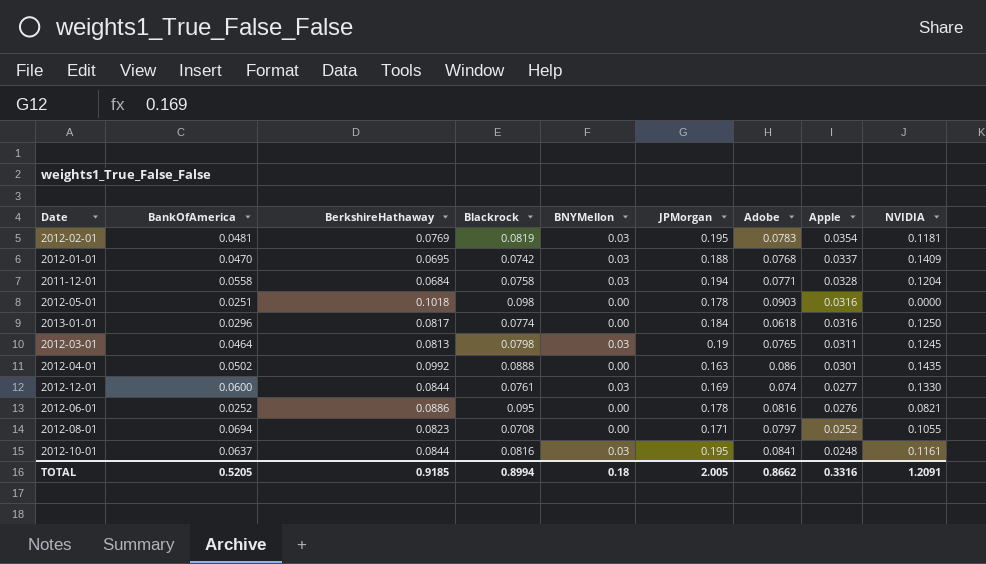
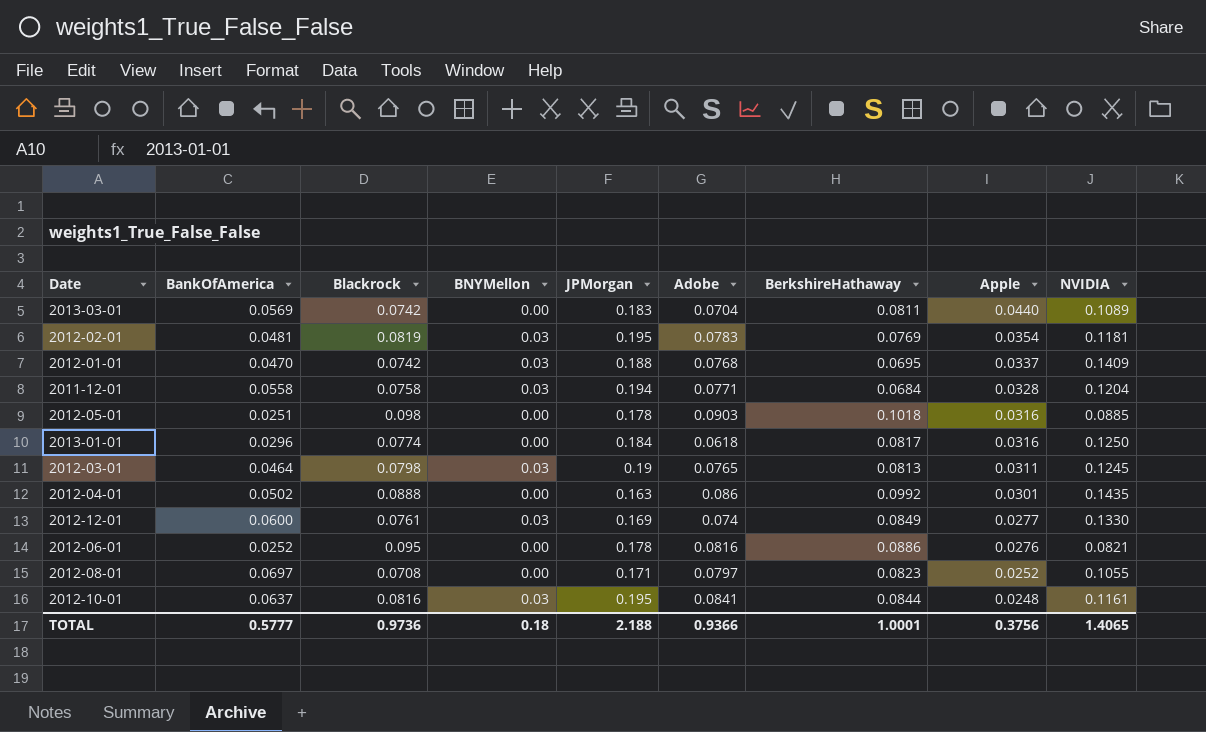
column BerkshireHathaway | position: 3 -> 7
row 2013-03-01: none -> 0.0569 | 0.0742 | 0.00 | 0.183 | 0.0704 | 0.0811 | 0.0440 | 0.1089
2012-05-01 | NVIDIA: 0.0000 -> 0.0885
2012-12-01 | BerkshireHathaway: 0.0844 -> 0.0849
2012-08-01 | BankOfAmerica: 0.0694 -> 0.0697
TOTAL | BankOfAmerica: 0.5205 -> 0.5777
TOTAL | Blackrock: 0.8994 -> 0.9736
TOTAL | JPMorgan: 2.005 -> 2.188
TOTAL | Adobe: 0.8662 -> 0.9366
TOTAL | BerkshireHathaway: 0.9185 -> 1.0001
TOTAL | Apple: 0.3316 -> 0.3756
TOTAL | NVIDIA: 1.2091 -> 1.4065

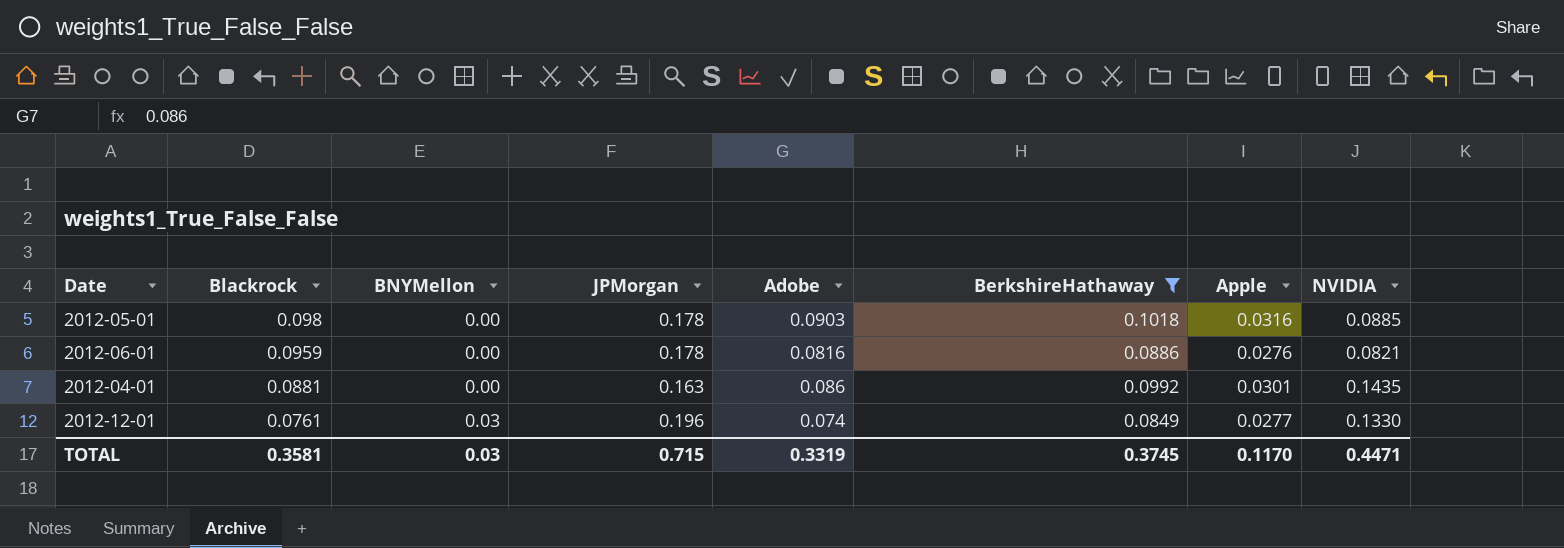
filter: none -> BerkshireHathaway >= 0.0849
row order: Apple descending -> Blackrock descending
column BankOfAmerica | position: 2 -> none
2012-06-01 | Blackrock: 0.095 -> 0.0959
2012-04-01 | Blackrock: 0.0888 -> 0.0881
2012-12-01 | JPMorgan: 0.169 -> 0.196
TOTAL | Blackrock: 0.9736 -> 0.3581
TOTAL | BNYMellon: 0.18 -> 0.03
TOTAL | JPMorgan: 2.188 -> 0.715
TOTAL | Adobe: 0.9366 -> 0.3319
TOTAL | BerkshireHathaway: 1.0001 -> 0.3745
TOTAL | Apple: 0.3756 -> 0.1170
TOTAL | NVIDIA: 1.4065 -> 0.4471

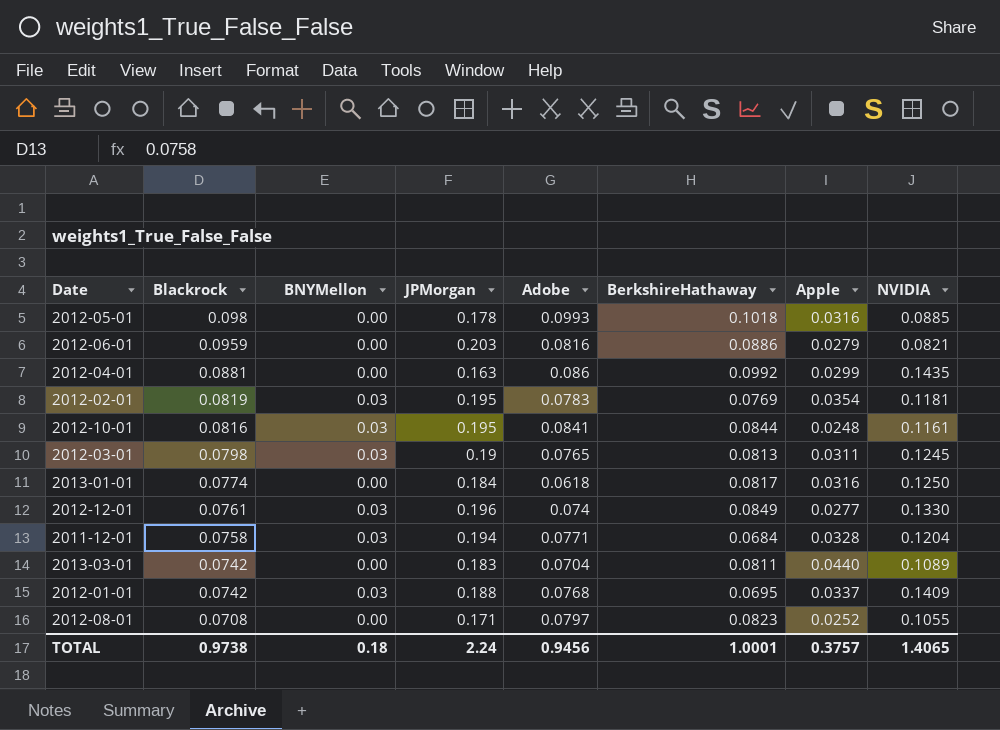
filter: BerkshireHathaway >= 0.0849 -> none
2012-05-01 | Adobe: 0.0903 -> 0.0993
2012-06-01 | JPMorgan: 0.178 -> 0.203
2012-06-01 | Apple: 0.0276 -> 0.0279
2012-04-01 | Apple: 0.0301 -> 0.0299
TOTAL | Blackrock: 0.3581 -> 0.9738
TOTAL | BNYMellon: 0.03 -> 0.18
TOTAL | JPMorgan: 0.715 -> 2.24
TOTAL | Adobe: 0.3319 -> 0.9456
TOTAL | BerkshireHathaway: 0.3745 -> 1.0001
TOTAL | Apple: 0.1170 -> 0.3757
TOTAL | NVIDIA: 0.4471 -> 1.4065

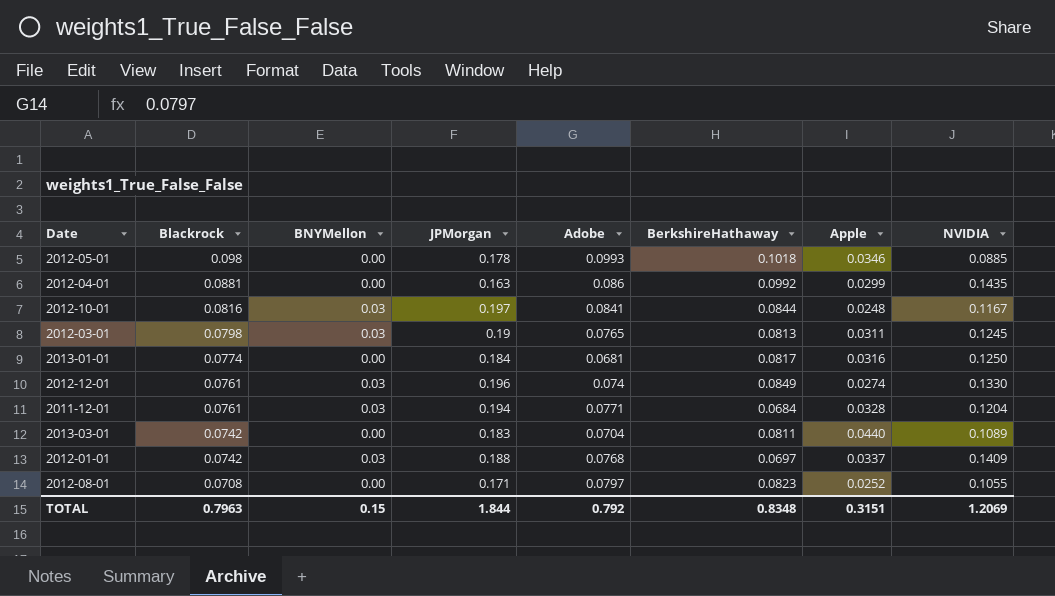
row 2012-06-01: 0.0959 | 0.00 | 0.203 | 0.0816 | 0.0886 | 0.0279 | 0.0821 -> none
row 2012-02-01: 0.0819 | 0.03 | 0.195 | 0.0783 | 0.0769 | 0.0354 | 0.1181 -> none
2012-05-01 | Apple: 0.0316 -> 0.0346
2012-10-01 | JPMorgan: 0.195 -> 0.197
2012-10-01 | NVIDIA: 0.1161 -> 0.1167
2013-01-01 | Adobe: 0.0618 -> 0.0681
2012-12-01 | Apple: 0.0277 -> 0.0274
2011-12-01 | Blackrock: 0.0758 -> 0.0761
2012-01-01 | BerkshireHathaway: 0.0695 -> 0.0697
TOTAL | Blackrock: 0.9738 -> 0.7963
TOTAL | BNYMellon: 0.18 -> 0.15
TOTAL | JPMorgan: 2.24 -> 1.844
TOTAL | Adobe: 0.9456 -> 0.792
TOTAL | BerkshireHathaway: 1.0001 -> 0.8348
TOTAL | Apple: 0.3757 -> 0.3151
TOTAL | NVIDIA: 1.4065 -> 1.2069

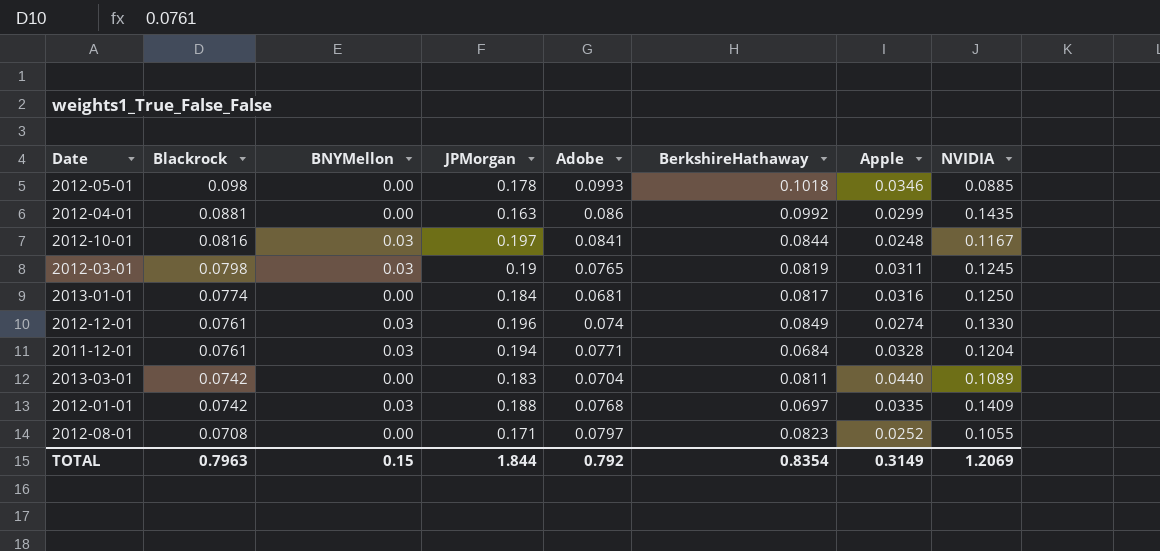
2012-03-01 | BerkshireHathaway: 0.0813 -> 0.0819
2012-01-01 | Apple: 0.0337 -> 0.0335
TOTAL | BerkshireHathaway: 0.8348 -> 0.8354
TOTAL | Apple: 0.3151 -> 0.3149

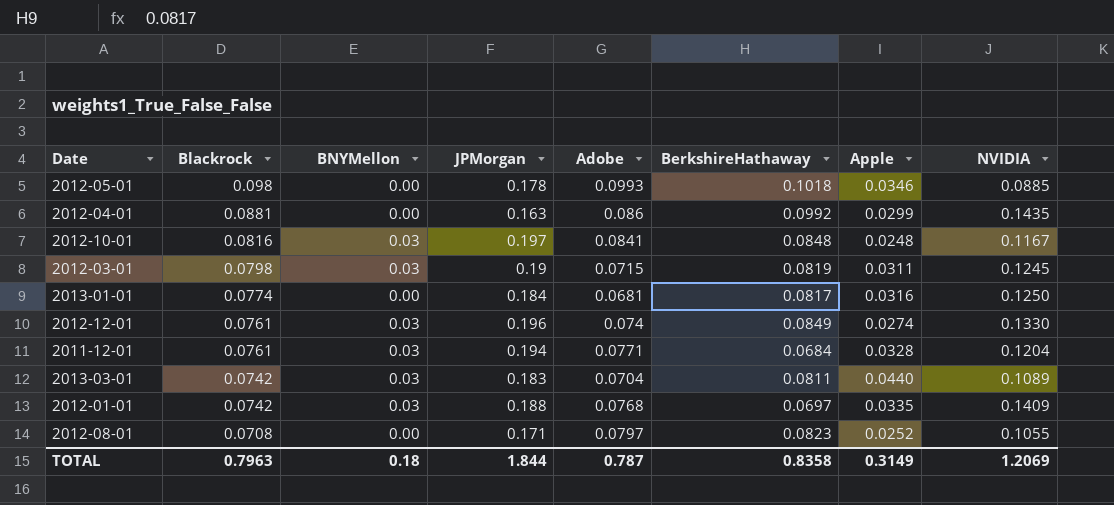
2012-10-01 | BerkshireHathaway: 0.0844 -> 0.0848
2012-03-01 | Adobe: 0.0765 -> 0.0715
2013-03-01 | BNYMellon: 0.00 -> 0.03
TOTAL | BNYMellon: 0.15 -> 0.18
TOTAL | Adobe: 0.792 -> 0.787
TOTAL | BerkshireHathaway: 0.8354 -> 0.8358

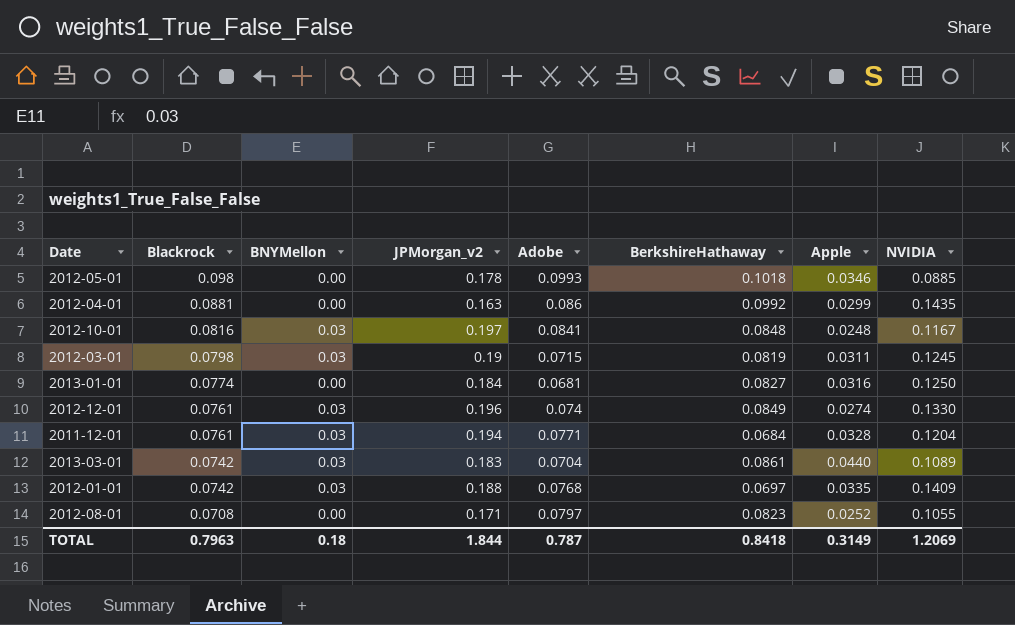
column name: JPMorgan -> JPMorgan_v2
2013-01-01 | BerkshireHathaway: 0.0817 -> 0.0827
2013-03-01 | BerkshireHathaway: 0.0811 -> 0.0861
TOTAL | BerkshireHathaway: 0.8358 -> 0.8418

